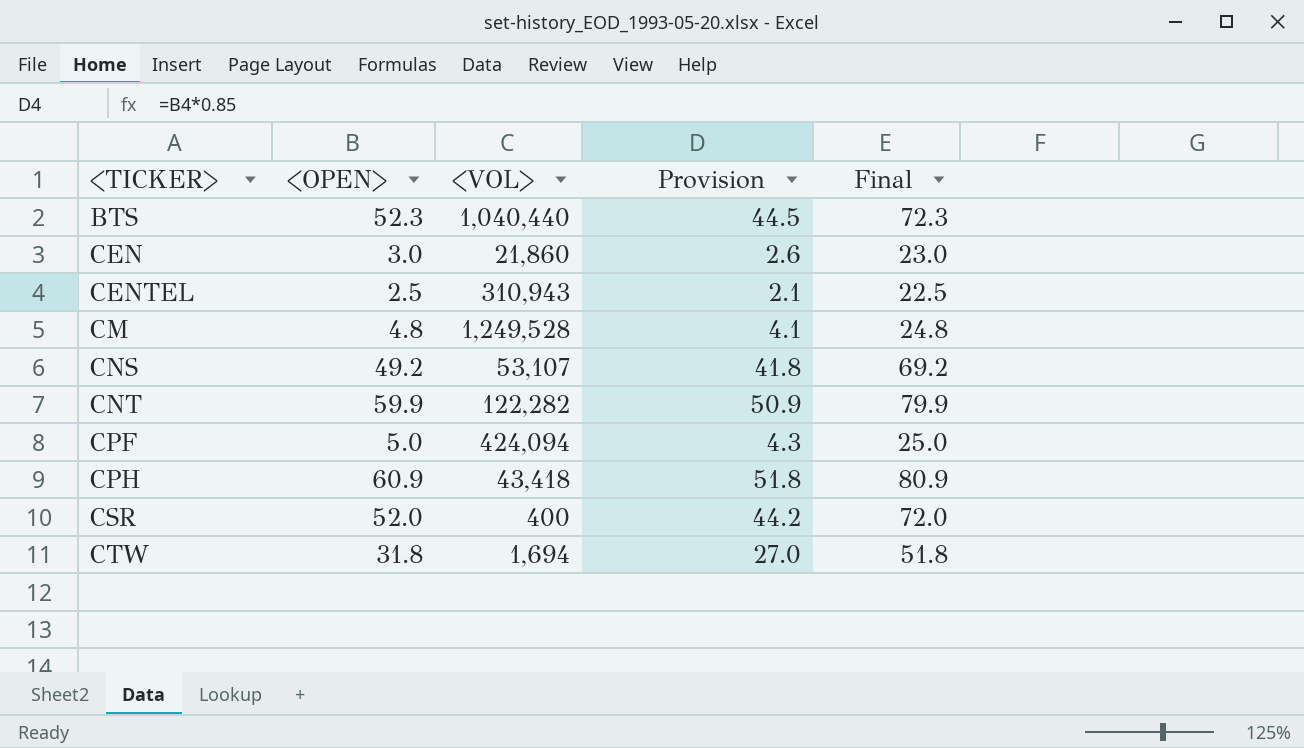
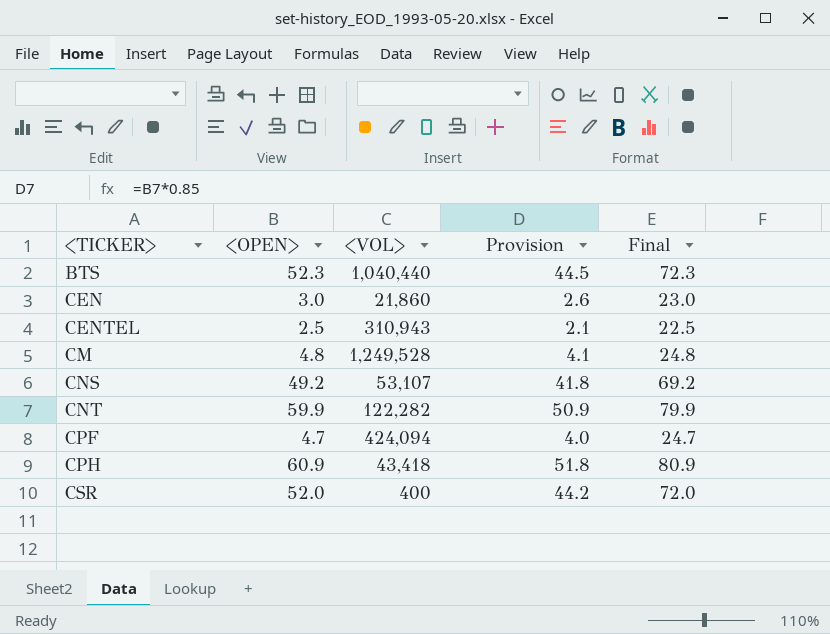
row CTW: 31.8 | 1,694 | 27.0 | 51.8 -> none
CPF | <OPEN>: 5.0 -> 4.7
CPF | Provision: 4.3 -> 4.0
CPF | Final: 25.0 -> 24.7

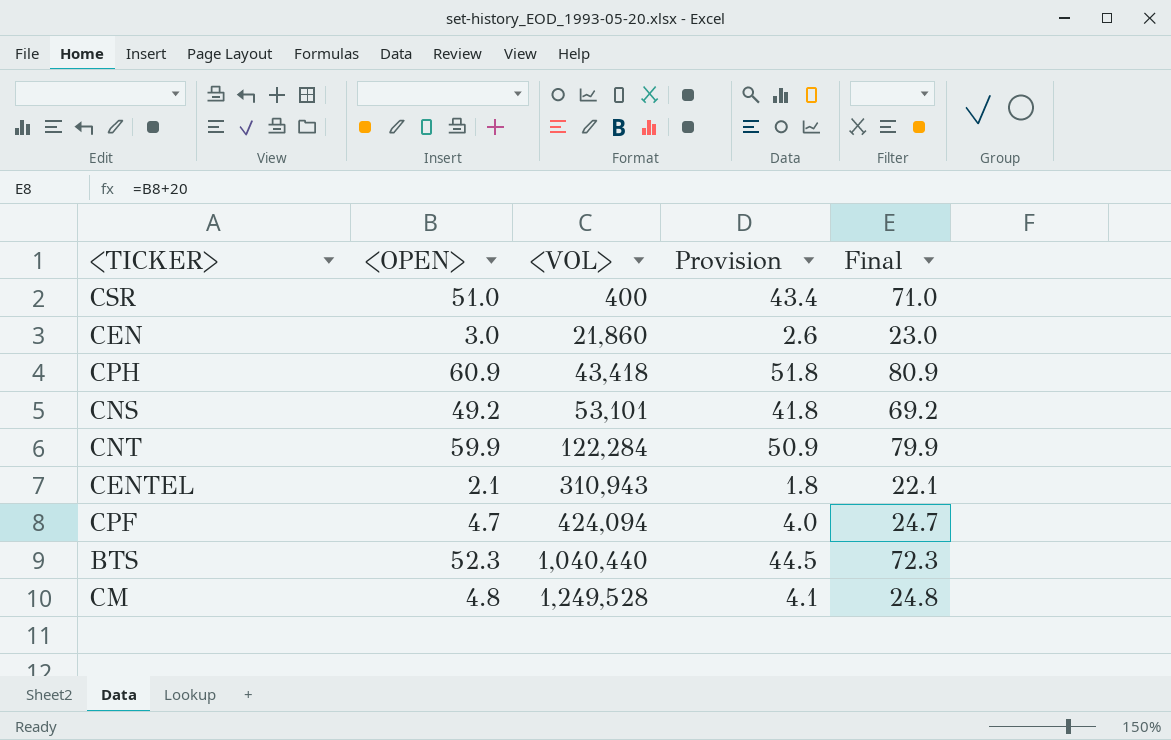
row order: <TICKER> ascending -> <VOL> ascending
CSR | <OPEN>: 52.0 -> 51.0
CSR | Provision: 44.2 -> 43.4
CSR | Final: 72.0 -> 71.0
CNS | <VOL>: 53,107 -> 53,101
CNT | <VOL>: 122,282 -> 122,284
CENTEL | <OPEN>: 2.5 -> 2.1
CENTEL | Provision: 2.1 -> 1.8
CENTEL | Final: 22.5 -> 22.1

